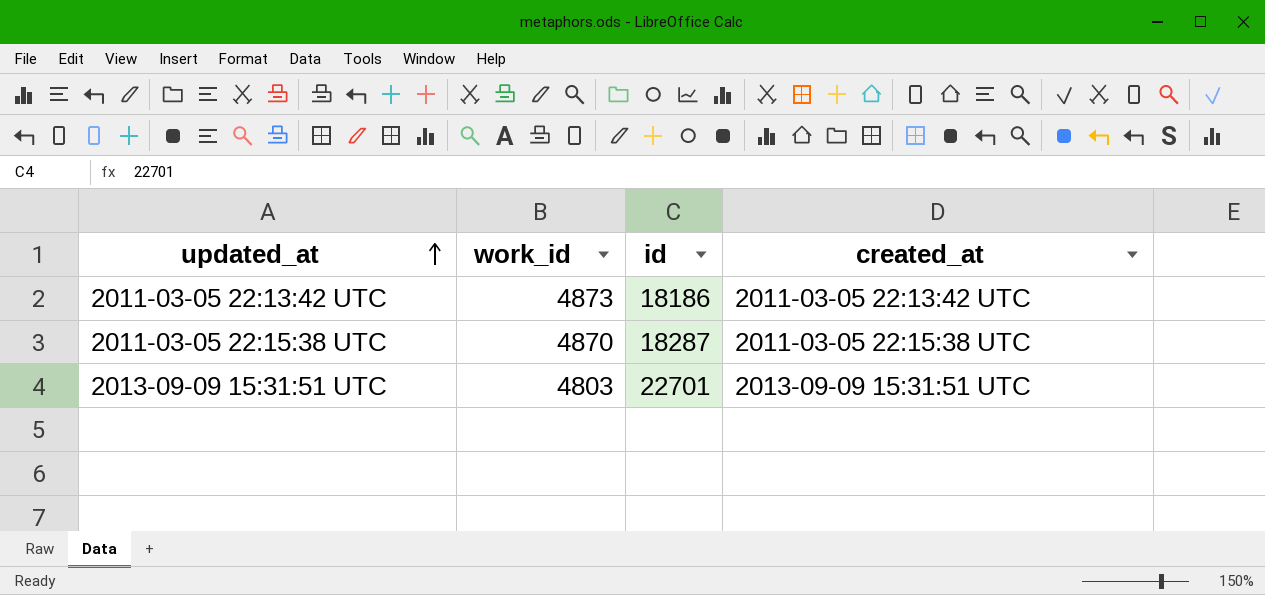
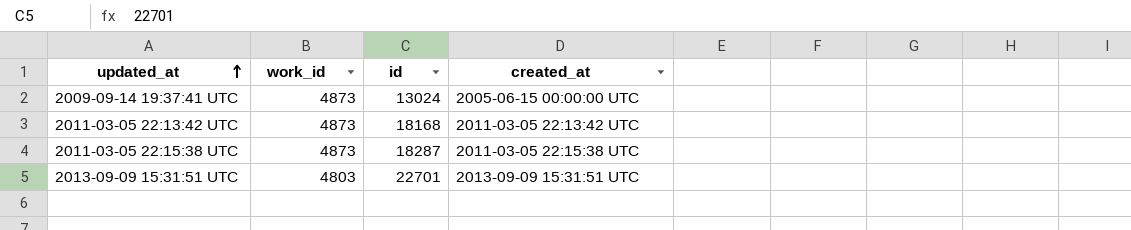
row 2009-09-14 19:37:41 UTC: none -> 4873 | 13024 | 2005-06-15 00:00:00 UTC
2011-03-05 22:13:42 UTC | id: 18186 -> 18168
2011-03-05 22:15:38 UTC | work_id: 4870 -> 4873

